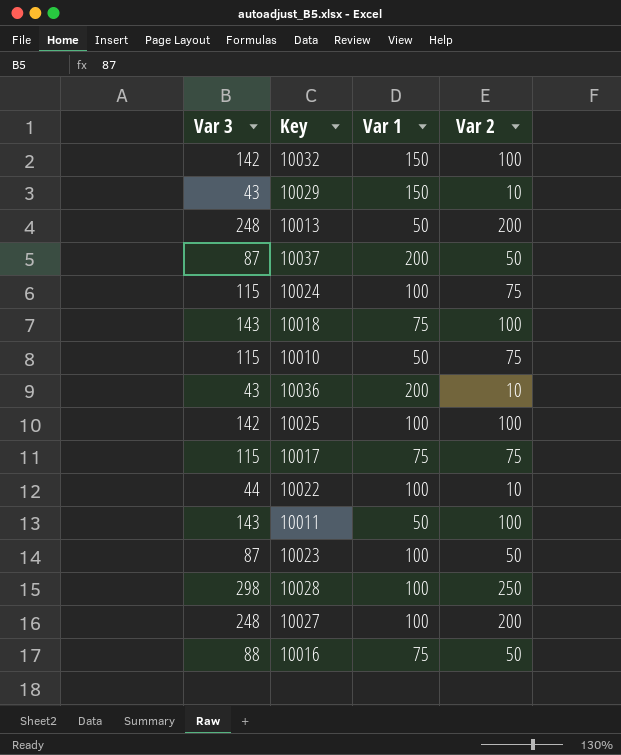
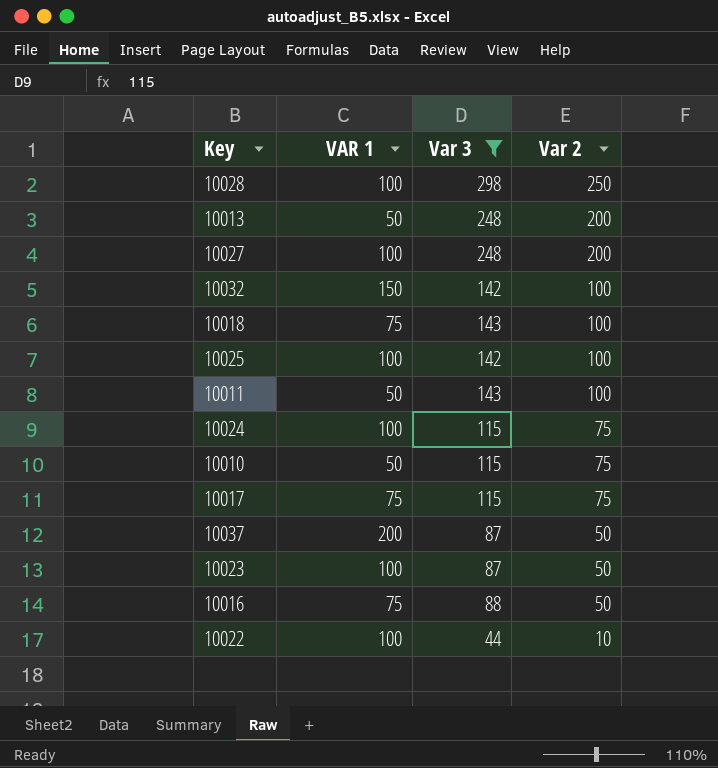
filter: none -> Var 3 != 43
row order: none -> Var 2 descending
column name: Var 1 -> VAR 1
column Var 3 | position: 1 -> 3

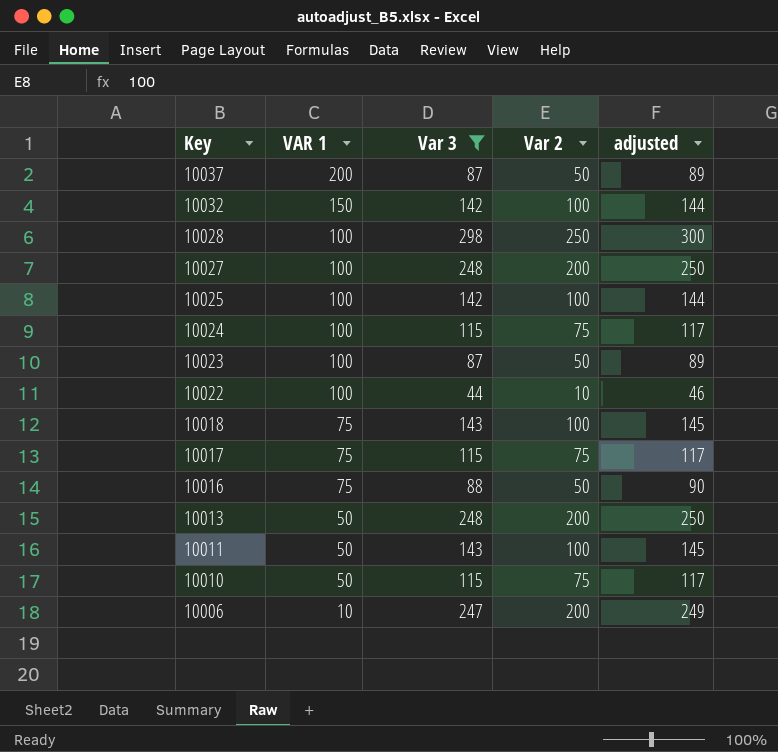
row order: Var 2 descending -> Key descending
column adjusted | formula: none -> [Var 3] + 2
row 10006: none -> 10 | 247 | 200 | 249

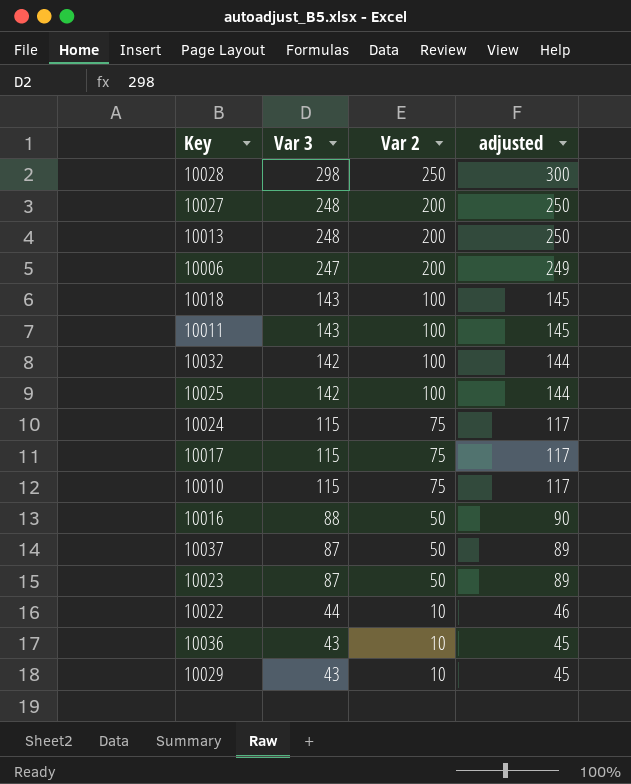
filter: Var 3 != 43 -> none
row order: Key descending -> Var 3 descending
column VAR 1 | position: 2 -> none

